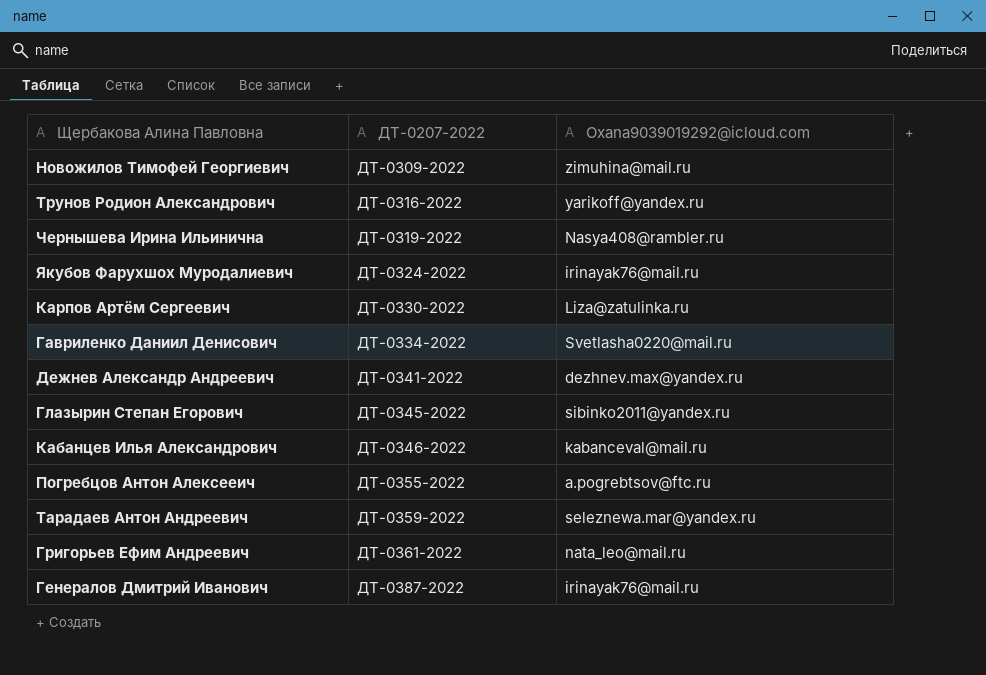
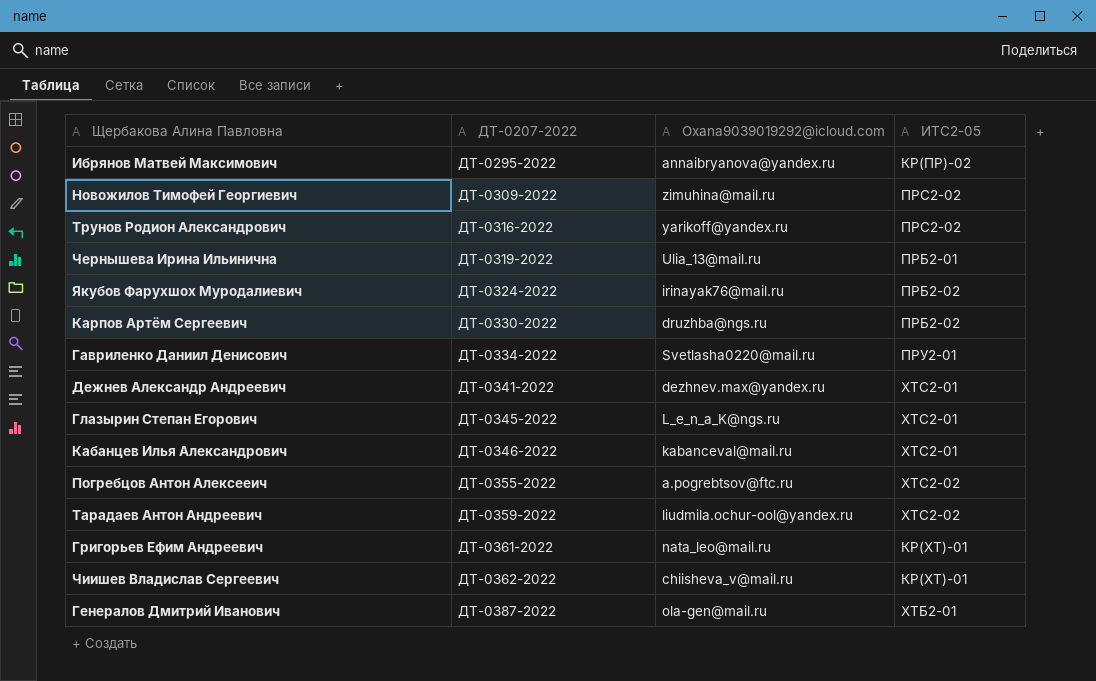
column ИТС2-05 | position: none -> 4
row Ибрянов Матвей Максимович: none -> ДТ-0295-2022 | annaibryanova@yandex.ru | КР(ПР)-02
Чернышева Ирина Ильинична | Oxana9039019292@icloud.com: Nasya408@rambler.ru -> Ulia_13@mail.ru
Карпов Артём Сергеевич | Oxana9039019292@icloud.com: Liza@zatulinka.ru -> druzhba@ngs.ru
Глазырин Степан Егорович | Oxana9039019292@icloud.com: sibinko2011@yandex.ru -> L_e_n_a_K@ngs.ru
Тарадаев Антон Андреевич | Oxana9039019292@icloud.com: seleznewa.mar@yandex.ru -> liudmila.ochur-ool@yandex.ru
row Чиишев Владислав Сергеевич: none -> ДТ-0362-2022 | chiisheva_v@mail.ru | КР(ХТ)-01
Генералов Дмитрий Иванович | Oxana9039019292@icloud.com: irinayak76@mail.ru -> ola-gen@mail.ru

